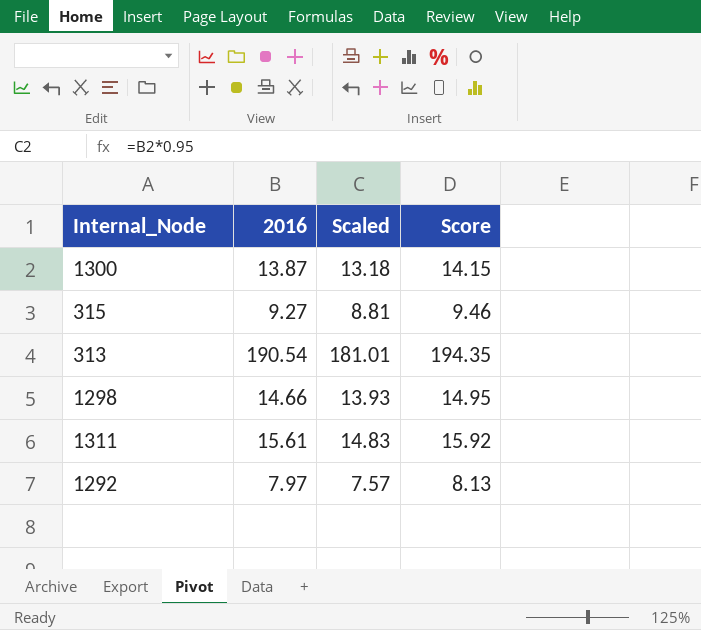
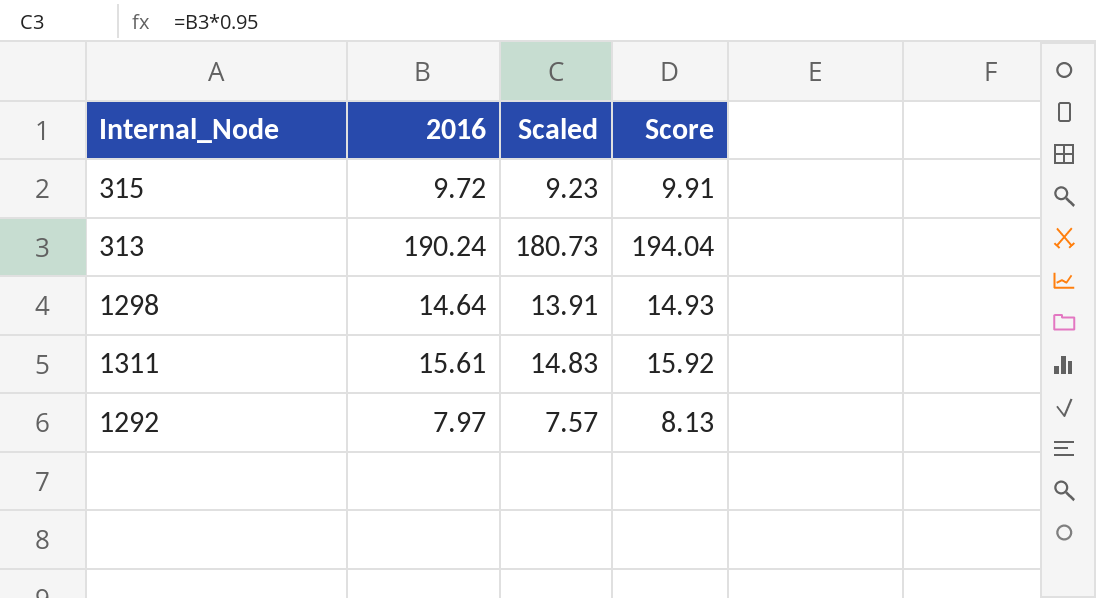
row 1300: 13.87 | 13.18 | 14.15 -> none
315 | 2016: 9.27 -> 9.72
315 | Scaled: 8.81 -> 9.23
315 | Score: 9.46 -> 9.91
313 | 2016: 190.54 -> 190.24
313 | Scaled: 181.01 -> 180.73
313 | Score: 194.35 -> 194.04
1298 | 2016: 14.66 -> 14.64
1298 | Scaled: 13.93 -> 13.91
1298 | Score: 14.95 -> 14.93

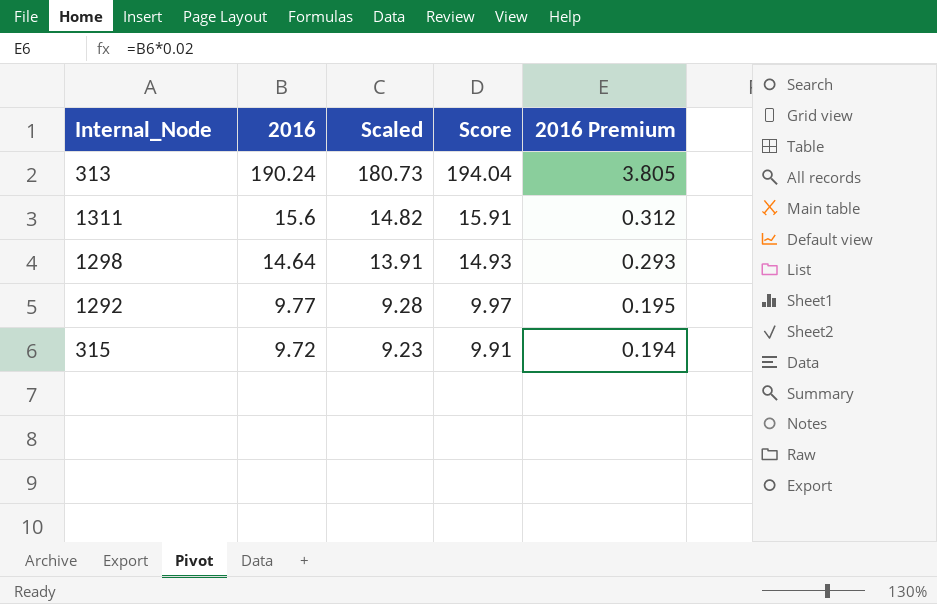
row order: none -> 2016 descending
column 2016 Premium | formula: none -> [2016] * 0.02
1311 | 2016: 15.61 -> 15.6
1311 | Scaled: 14.83 -> 14.82
1311 | Score: 15.92 -> 15.91
1292 | 2016: 7.97 -> 9.77
1292 | Scaled: 7.57 -> 9.28
1292 | Score: 8.13 -> 9.97

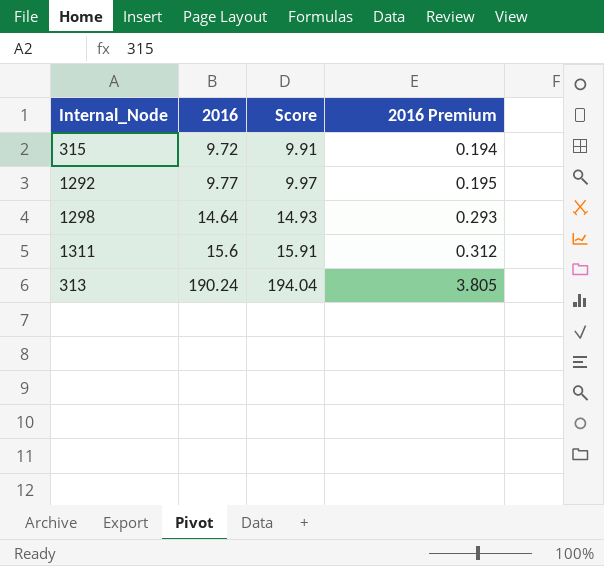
row order: 2016 descending -> 2016 ascending
column Scaled | formula: [2016] * 0.95 -> none

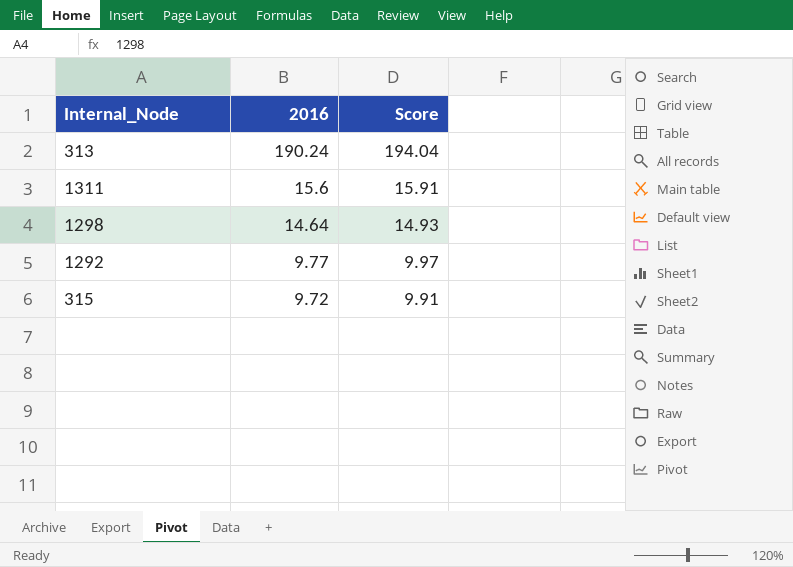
row order: 2016 ascending -> 2016 descending
column 2016 Premium | formula: [2016] * 0.02 -> none

